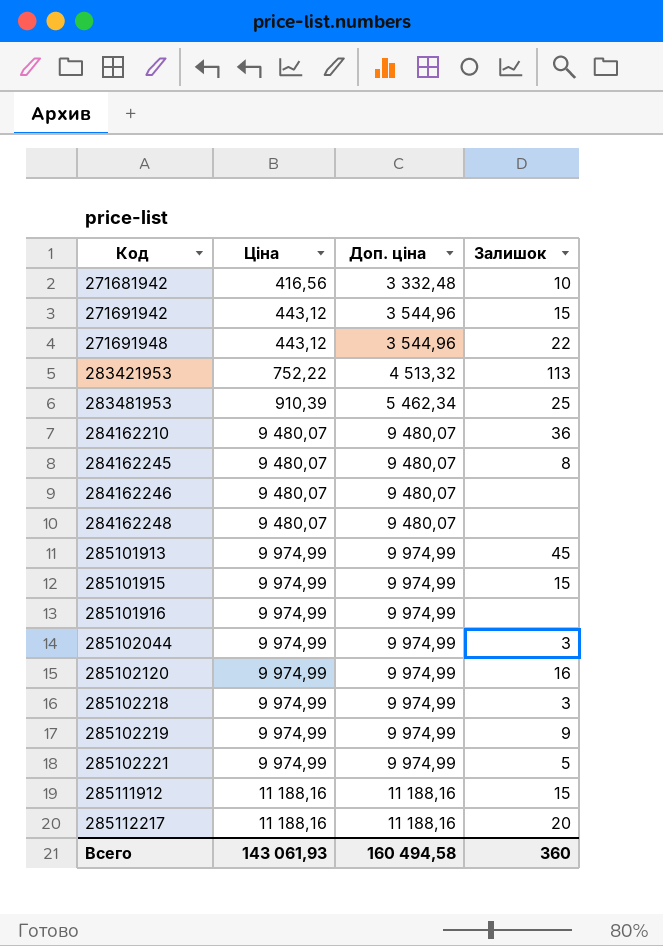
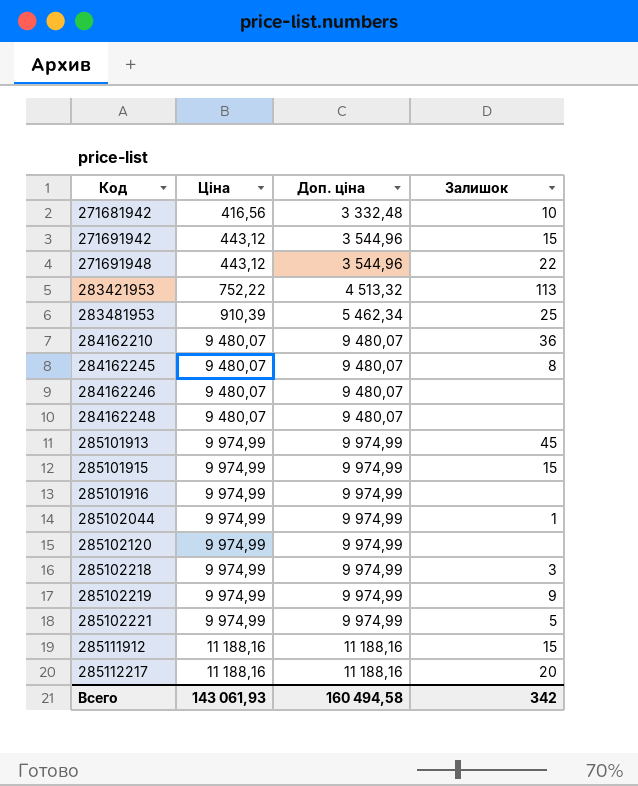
285102044 | Залишок: 3 -> 1
285102120 | Залишок: 16 -> none
Всего | Залишок: 360 -> 342

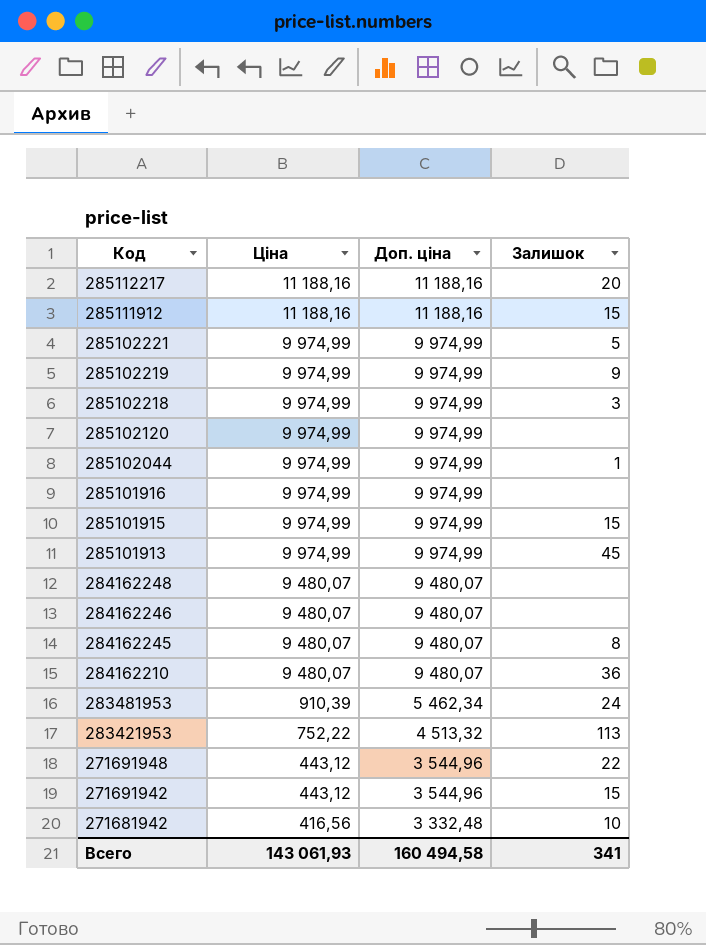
row order: Код ascending -> Код descending
283481953 | Залишок: 25 -> 24
Всего | Залишок: 342 -> 341

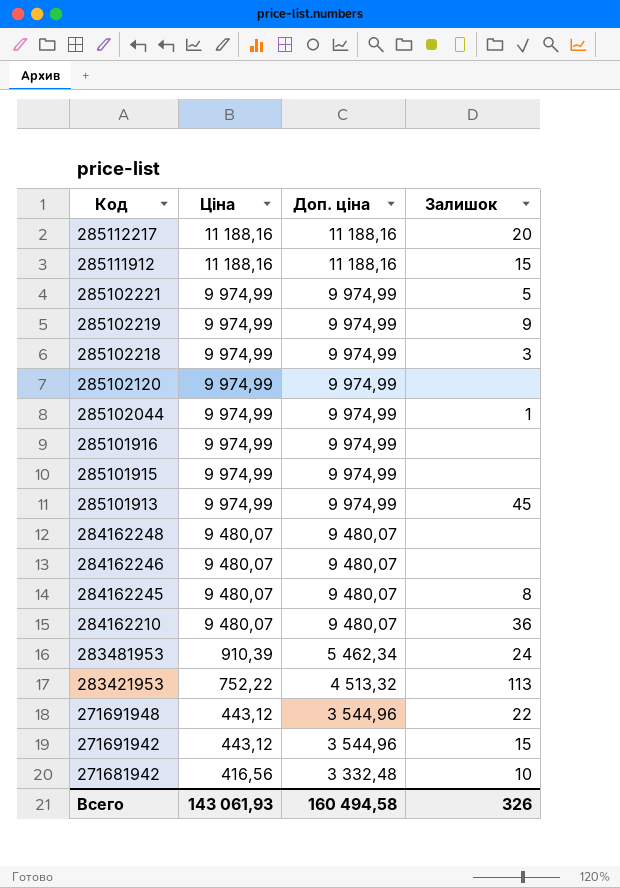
285101915 | Залишок: 15 -> none
Всего | Залишок: 341 -> 326

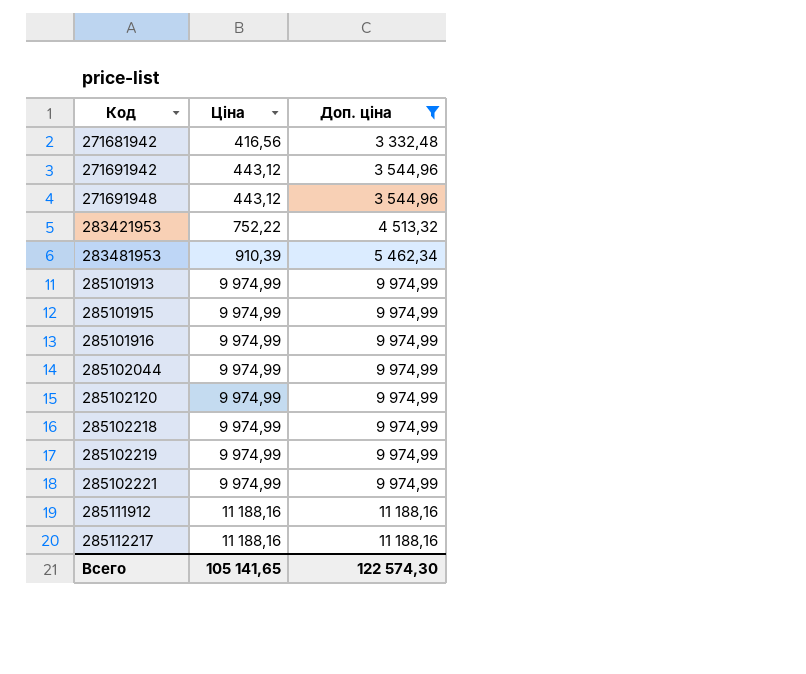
filter: none -> Доп. ціна != 9 480,07
row order: Код descending -> Код ascending
column Залишок | position: 4 -> none
Всего | Ціна: 143 061,93 -> 105 141,65
Всего | Доп. ціна: 160 494,58 -> 122 574,30

